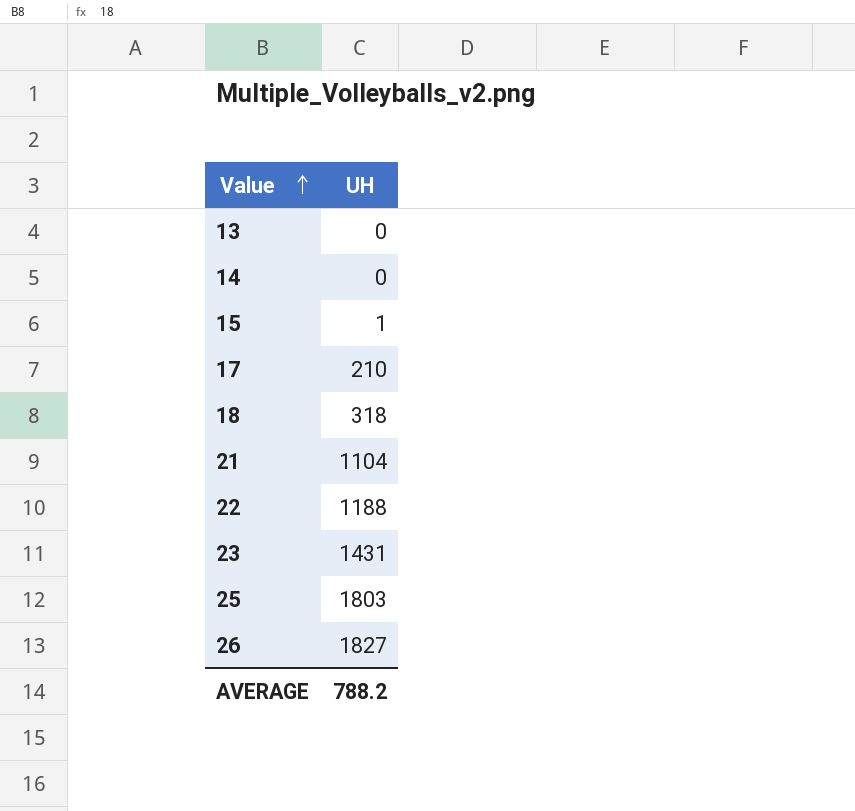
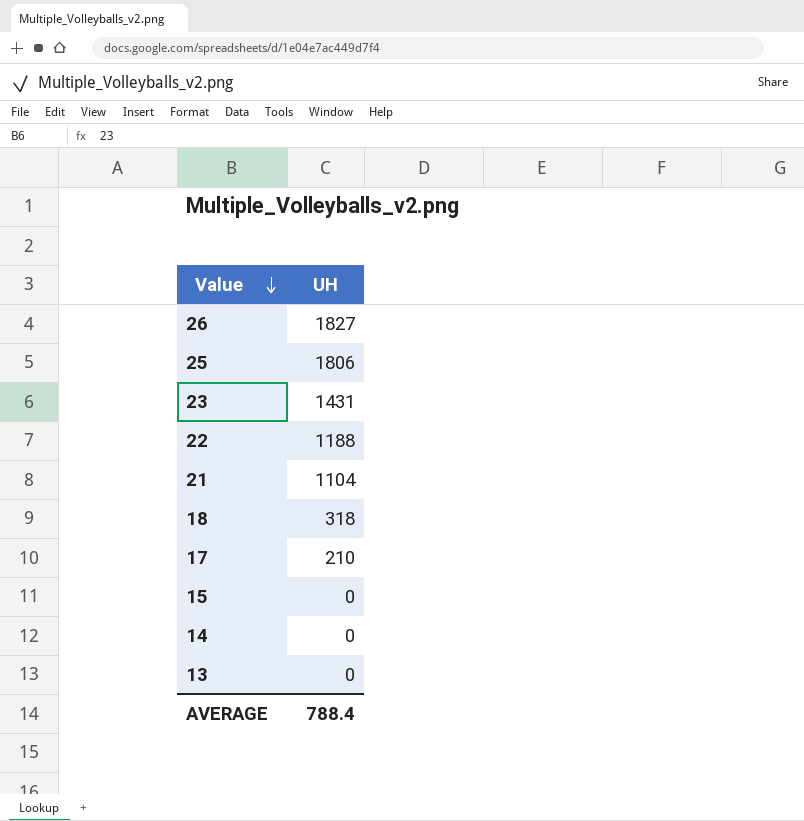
row order: Value ascending -> Value descending
25 | UH: 1803 -> 1806
15 | UH: 1 -> 0
AVERAGE | UH: 788.2 -> 788.4

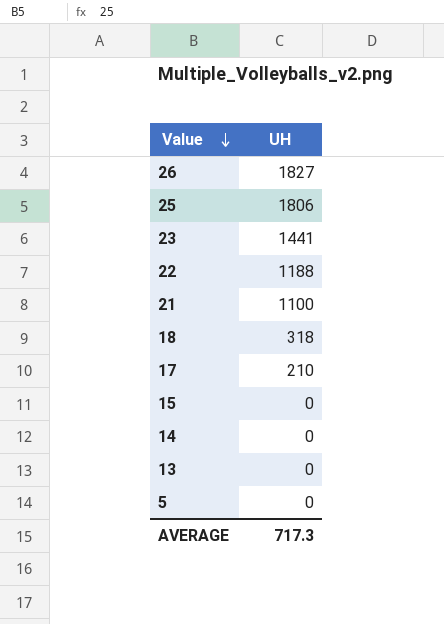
23 | UH: 1431 -> 1441
21 | UH: 1104 -> 1100
row 5: none -> 0
AVERAGE | UH: 788.4 -> 717.3

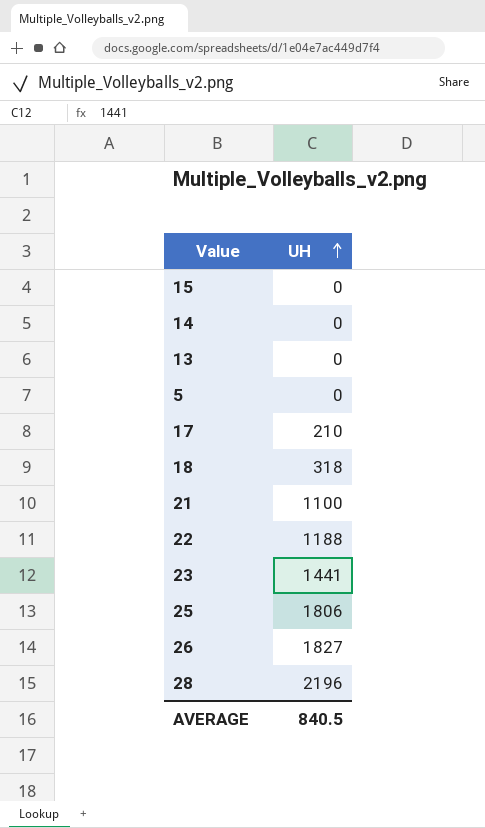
row order: Value descending -> UH ascending
row 28: none -> 2196
AVERAGE | UH: 717.3 -> 840.5

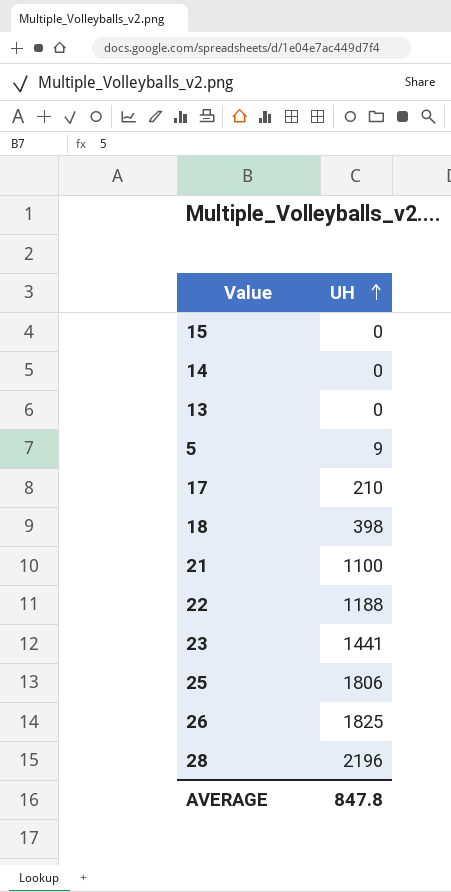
5 | UH: 0 -> 9
18 | UH: 318 -> 398
26 | UH: 1827 -> 1825
AVERAGE | UH: 840.5 -> 847.8

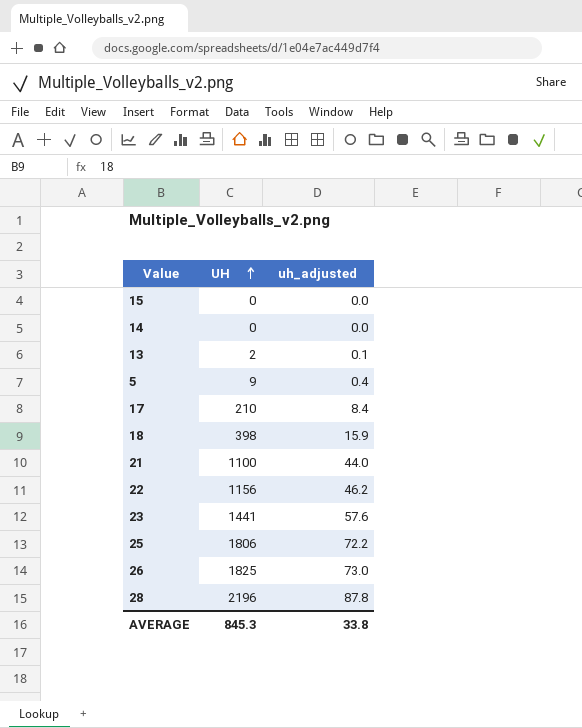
column uh_adjusted | formula: none -> [UH] * 0.04
13 | UH: 0 -> 2
22 | UH: 1188 -> 1156
AVERAGE | UH: 847.8 -> 845.3

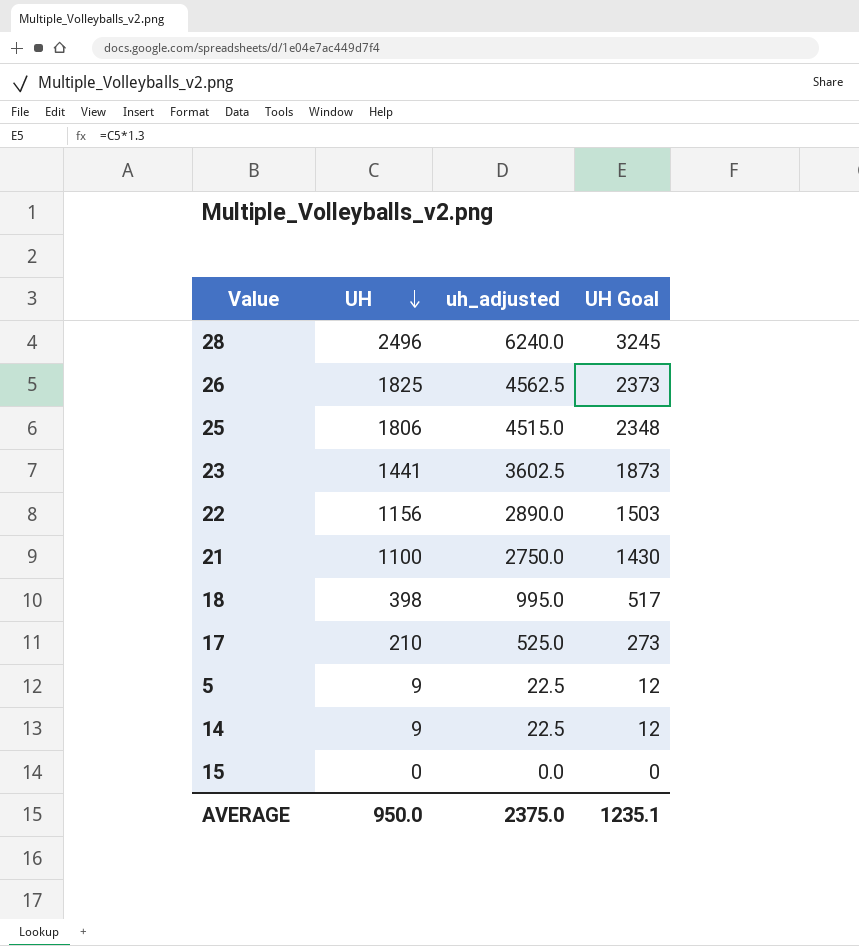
row order: UH ascending -> UH descending
column uh_adjusted | formula: [UH] * 0.04 -> [UH] * 2.5
column UH Goal | formula: none -> [UH] * 1.3
row 13: 2 | 0.1 -> none
28 | UH: 2196 -> 2496
14 | UH: 0 -> 9
AVERAGE | UH: 845.3 -> 950.0
AVERAGE | uh_adjusted: 33.8 -> 2375.0

